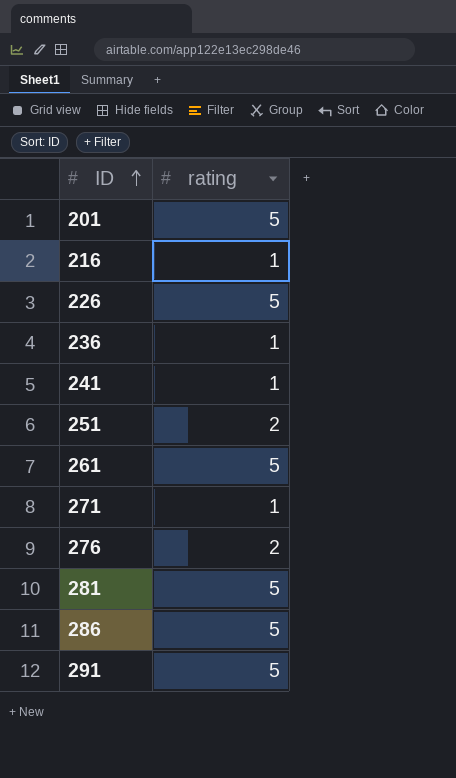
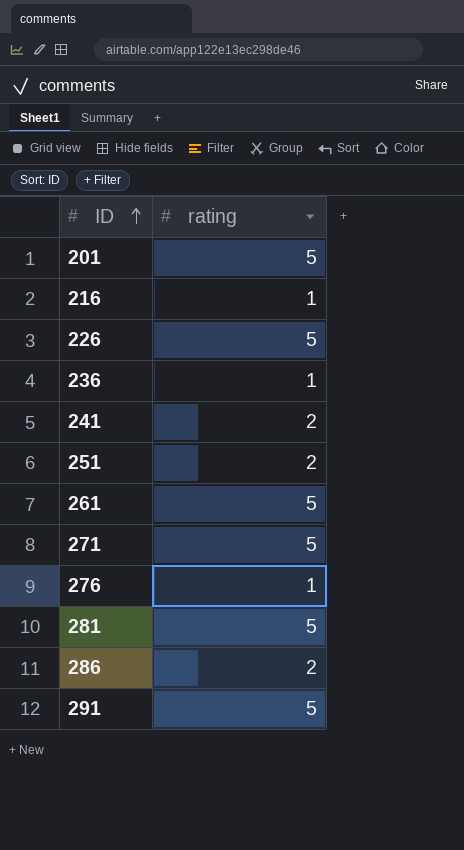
241 | rating: 1 -> 2
271 | rating: 1 -> 5
276 | rating: 2 -> 1
286 | rating: 5 -> 2

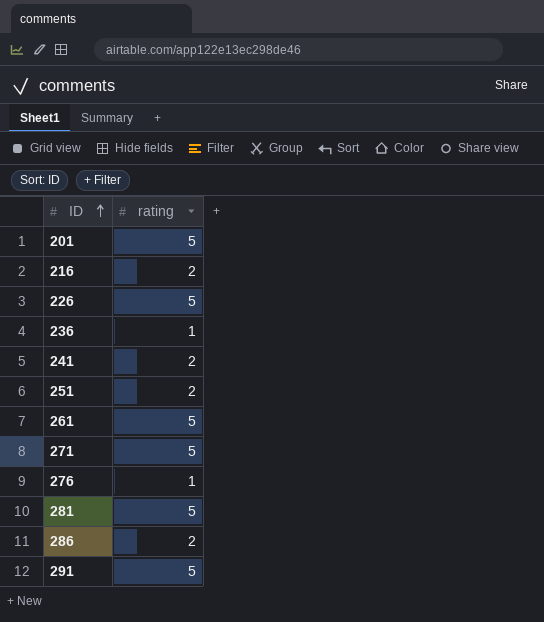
216 | rating: 1 -> 2

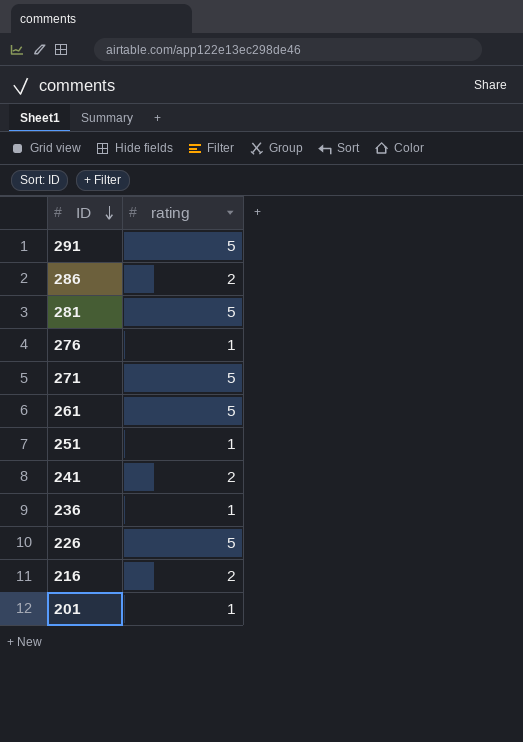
row order: ID ascending -> ID descending
251 | rating: 2 -> 1
201 | rating: 5 -> 1

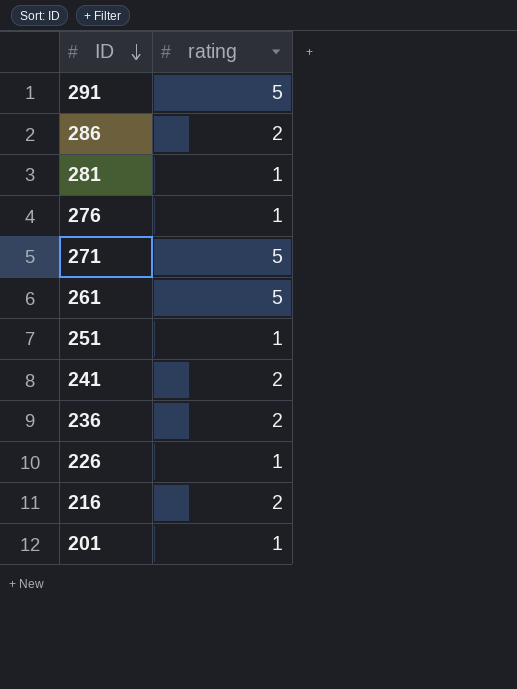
281 | rating: 5 -> 1
236 | rating: 1 -> 2
226 | rating: 5 -> 1

